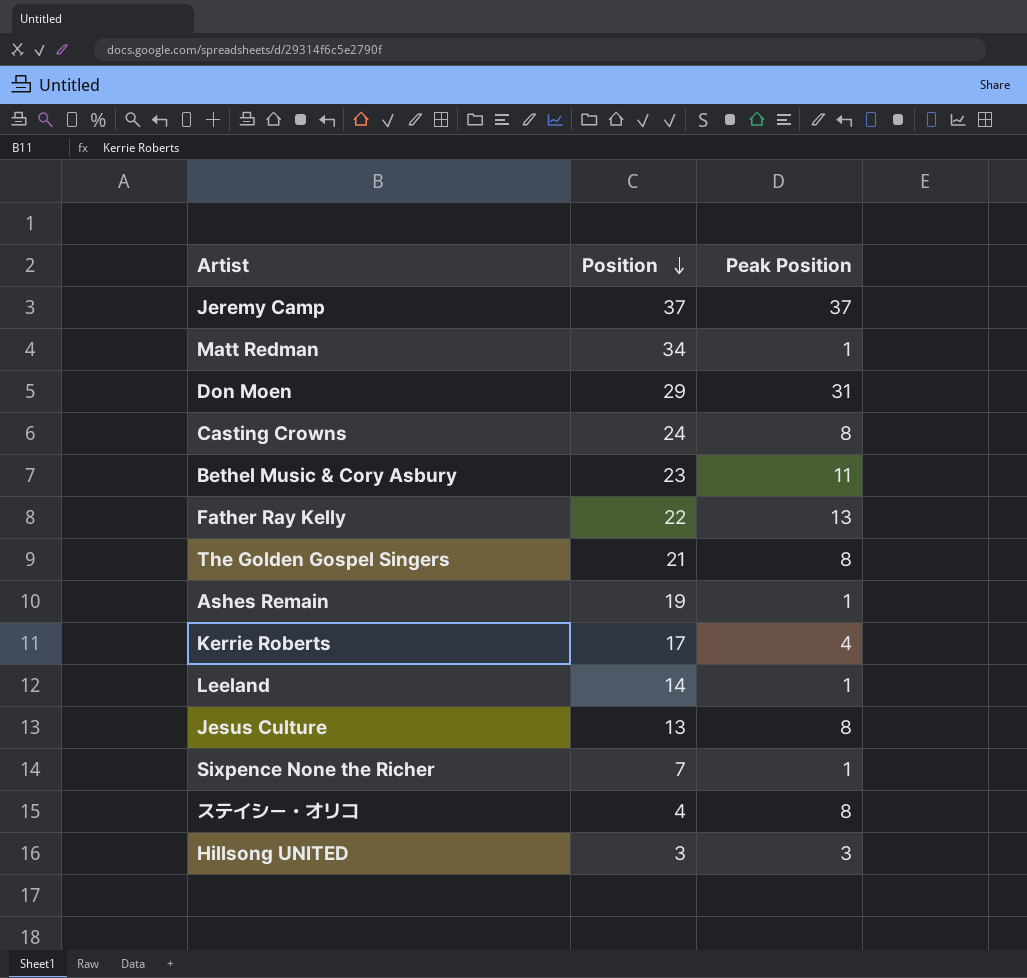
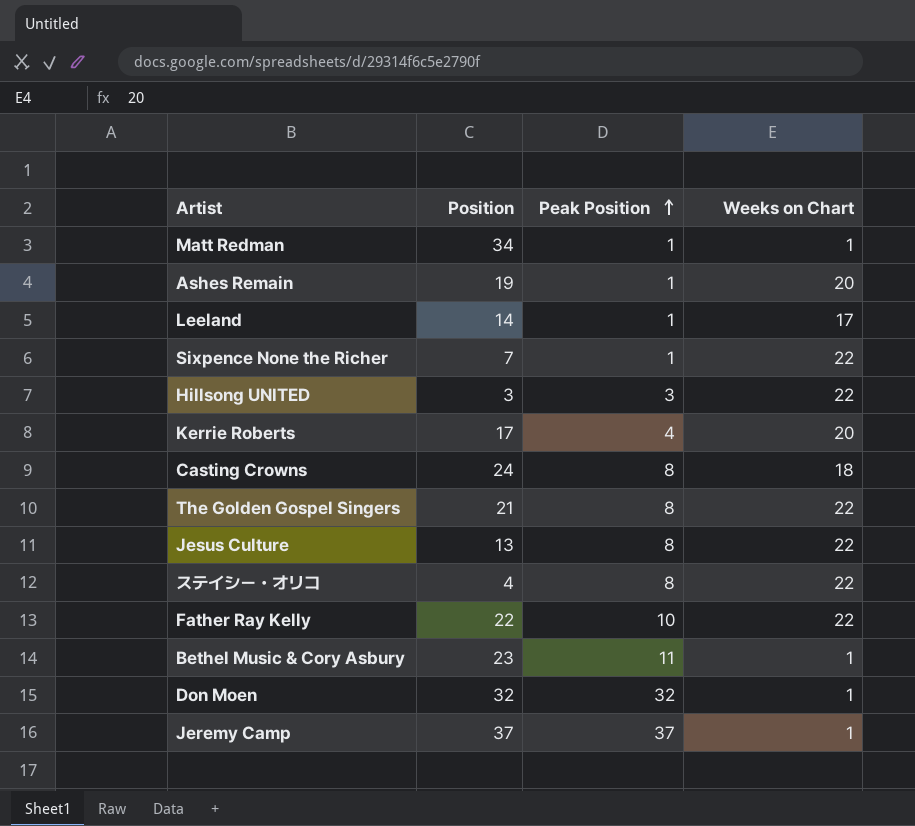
row order: Position descending -> Peak Position ascending
column Weeks on Chart | position: none -> 4
Father Ray Kelly | Peak Position: 13 -> 10
Don Moen | Position: 29 -> 32
Don Moen | Peak Position: 31 -> 32

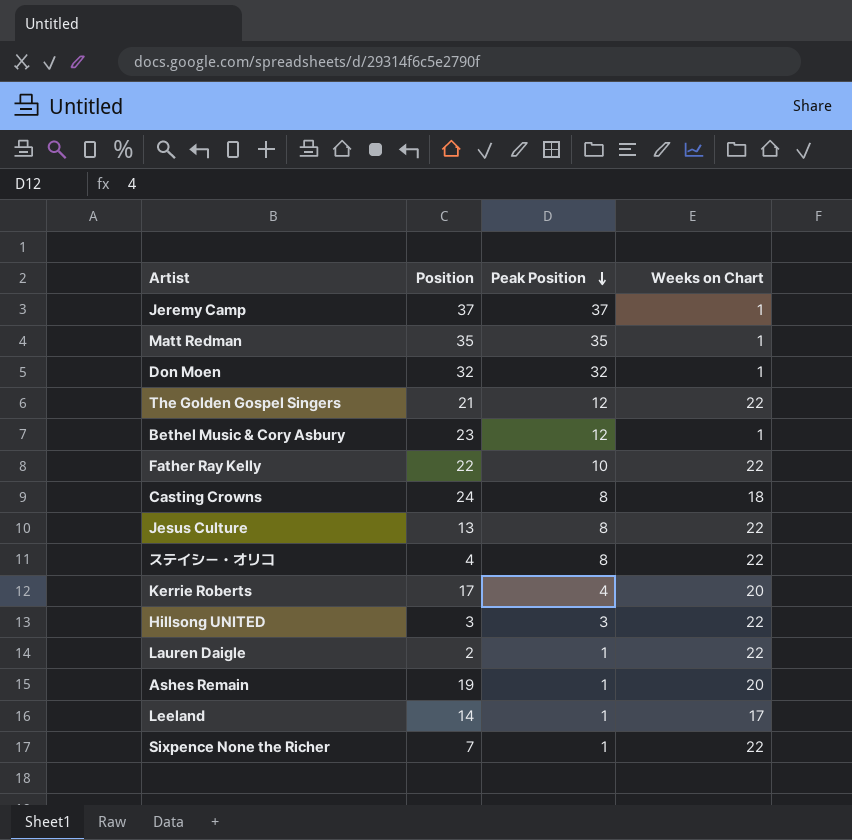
row order: Peak Position ascending -> Peak Position descending
Matt Redman | Position: 34 -> 35
Matt Redman | Peak Position: 1 -> 35
The Golden Gospel Singers | Peak Position: 8 -> 12
Bethel Music & Cory Asbury | Peak Position: 11 -> 12
row Lauren Daigle: none -> 2 | 1 | 22

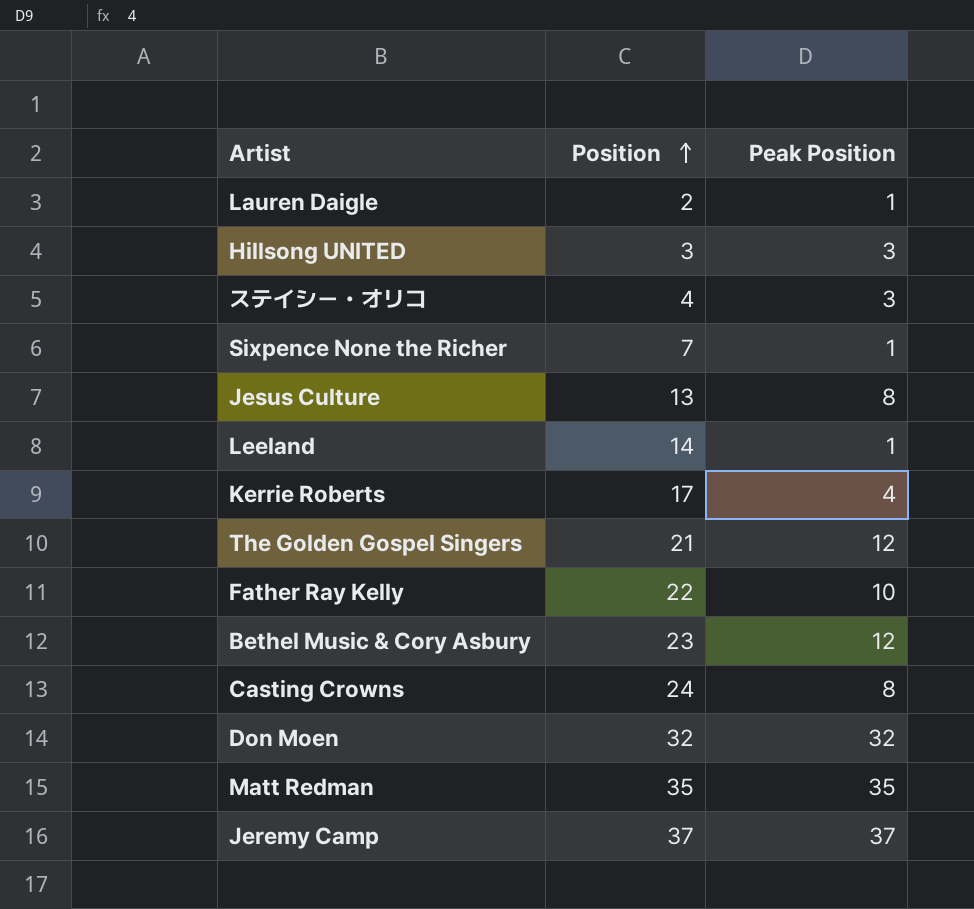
row order: Peak Position descending -> Position ascending
column Weeks on Chart | position: 4 -> none
row Ashes Remain: 19 | 1 | 20 -> none
ステイシー・オリコ | Peak Position: 8 -> 3

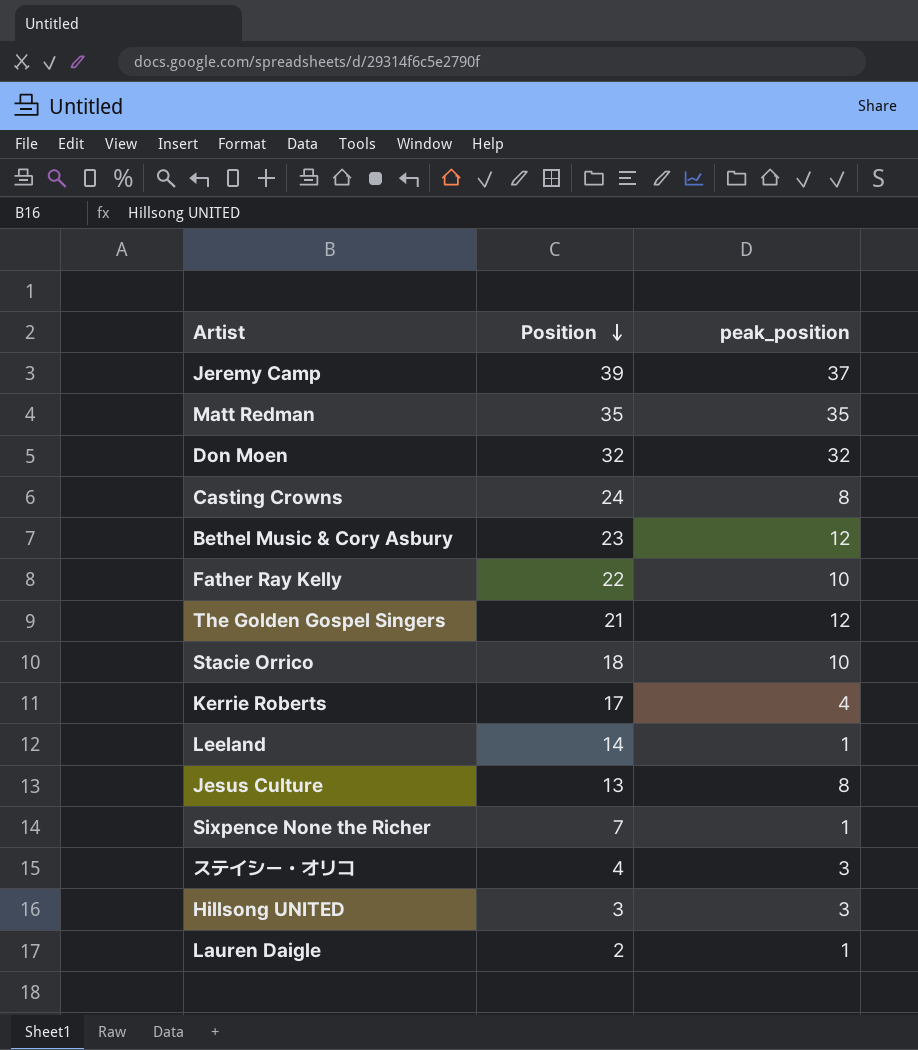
row order: Position ascending -> Position descending
column name: Peak Position -> peak_position
Jeremy Camp | Position: 37 -> 39
row Stacie Orrico: none -> 18 | 10

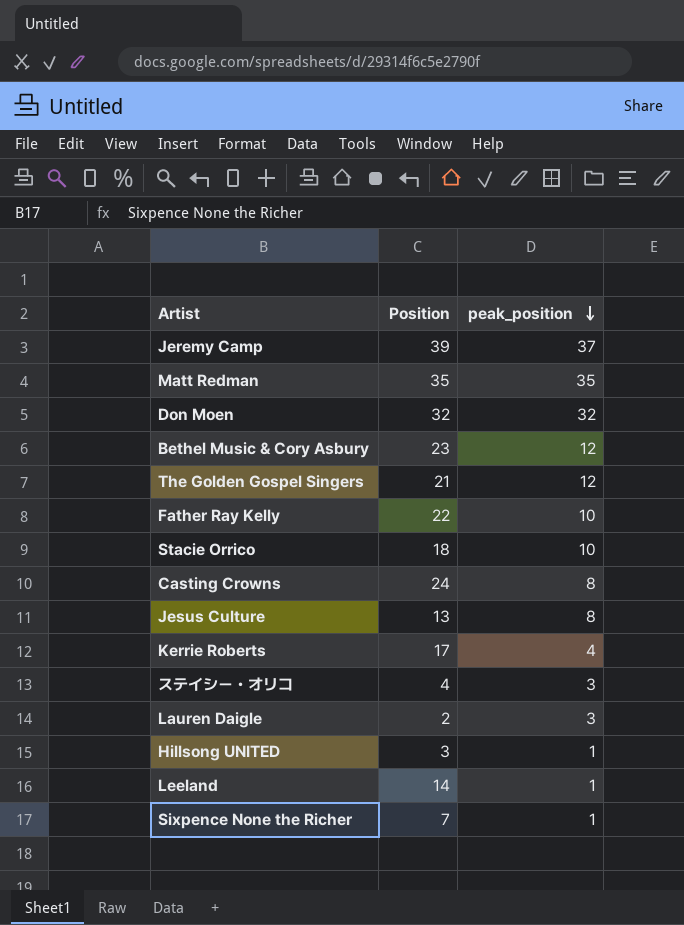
row order: Position descending -> peak_position descending
Lauren Daigle | peak_position: 1 -> 3
Hillsong UNITED | peak_position: 3 -> 1

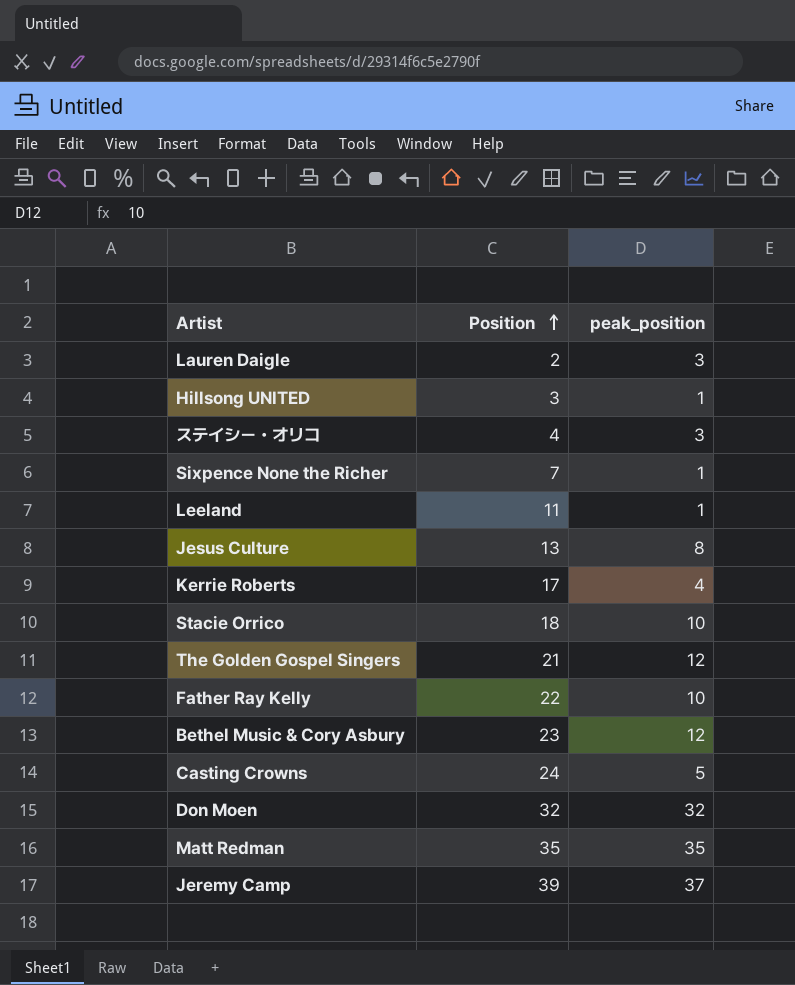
row order: peak_position descending -> Position ascending
Leeland | Position: 14 -> 11
Casting Crowns | peak_position: 8 -> 5

